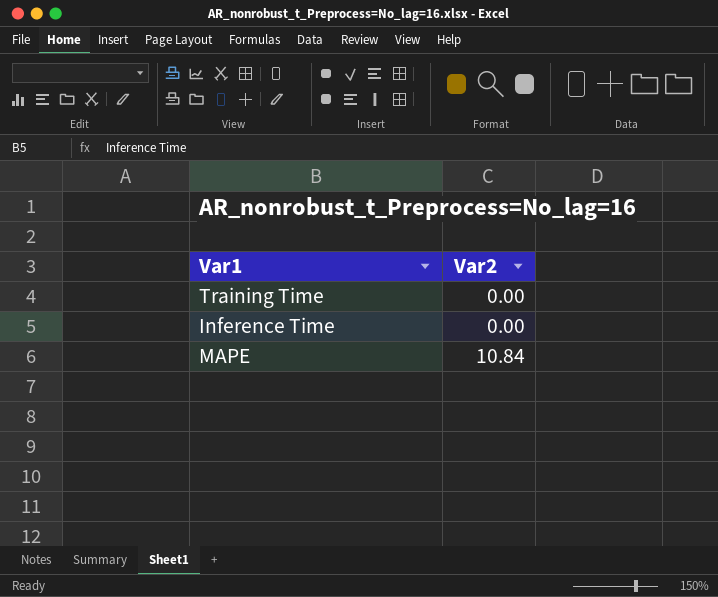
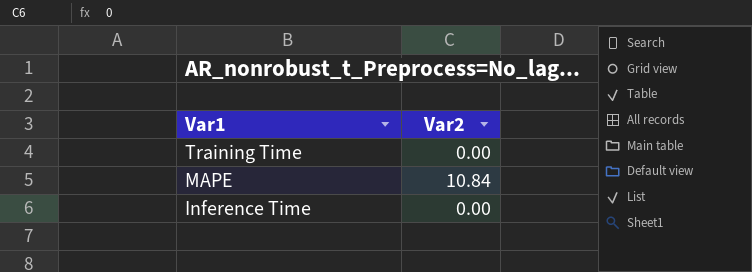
row order: Var2 ascending -> Var1 descending

